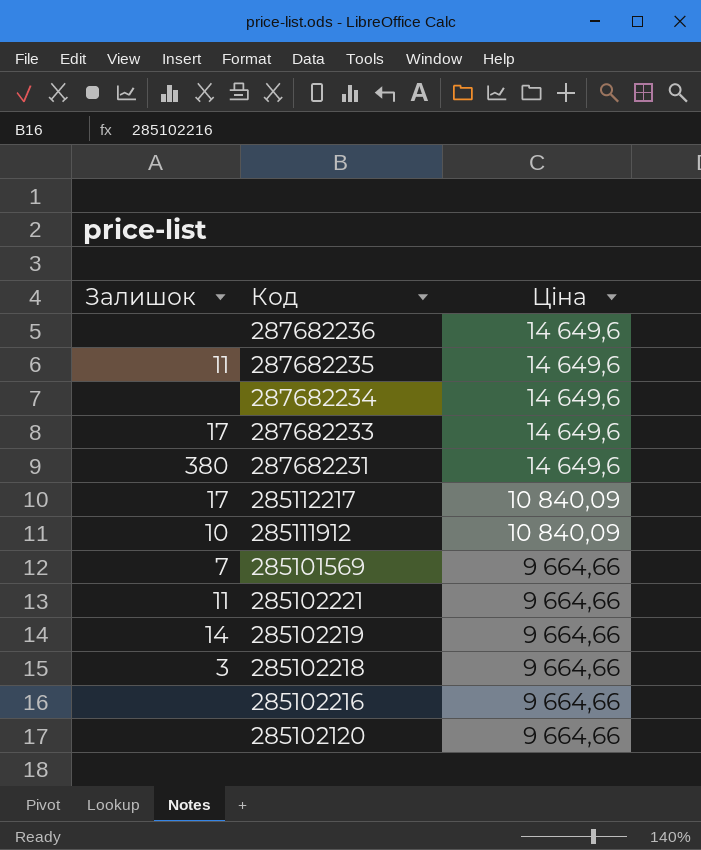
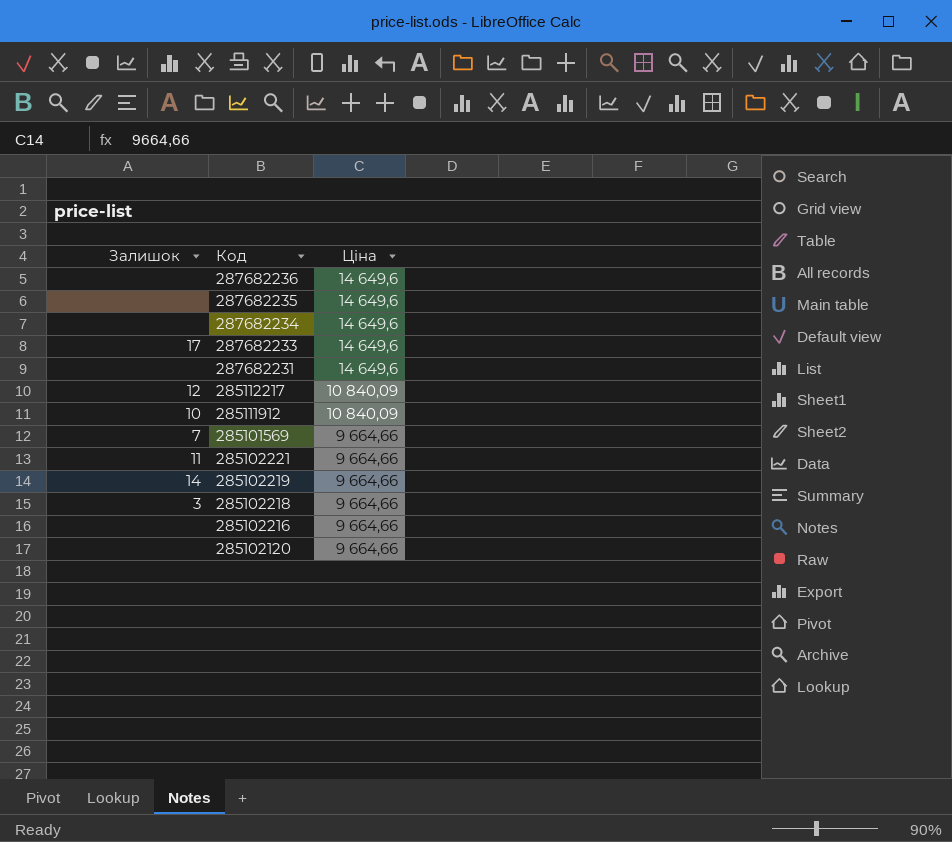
287682235 | Залишок: 11 -> none
287682231 | Залишок: 380 -> none
285112217 | Залишок: 17 -> 12

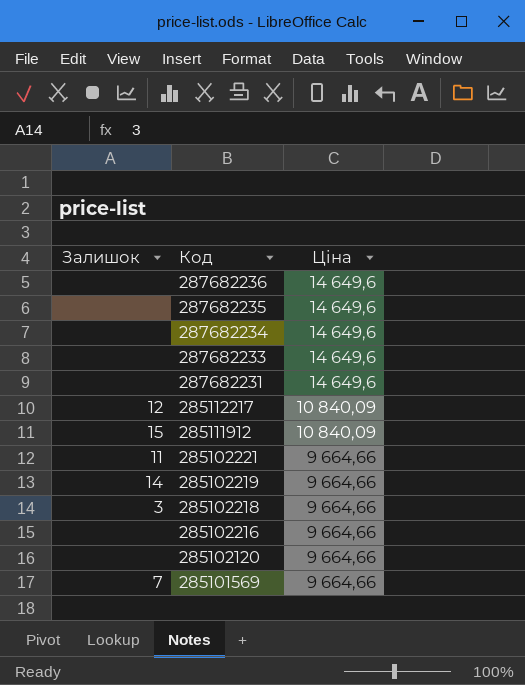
row order: Ціна descending -> Код descending
287682233 | Залишок: 17 -> none
285111912 | Залишок: 10 -> 15

